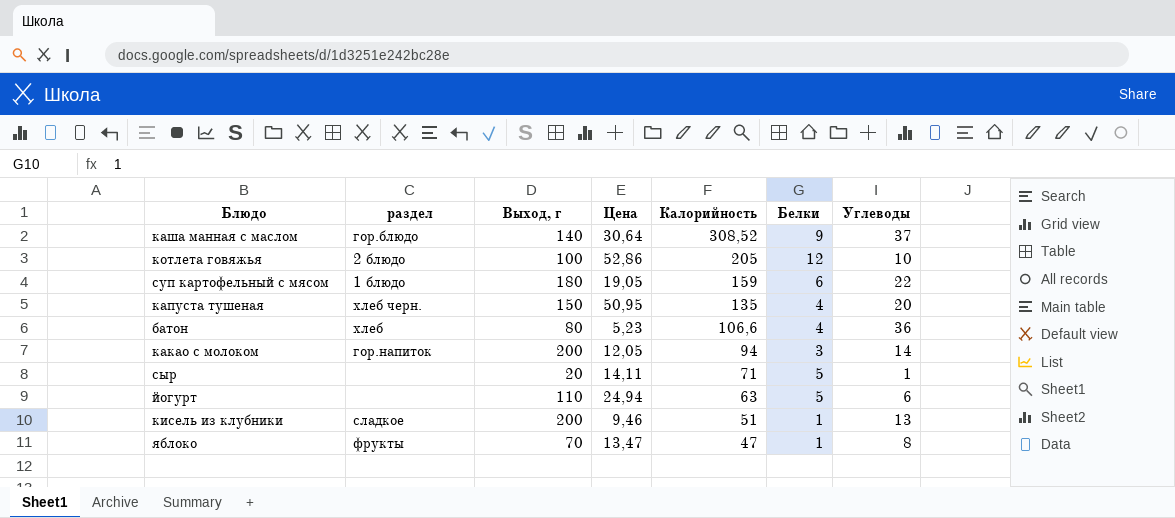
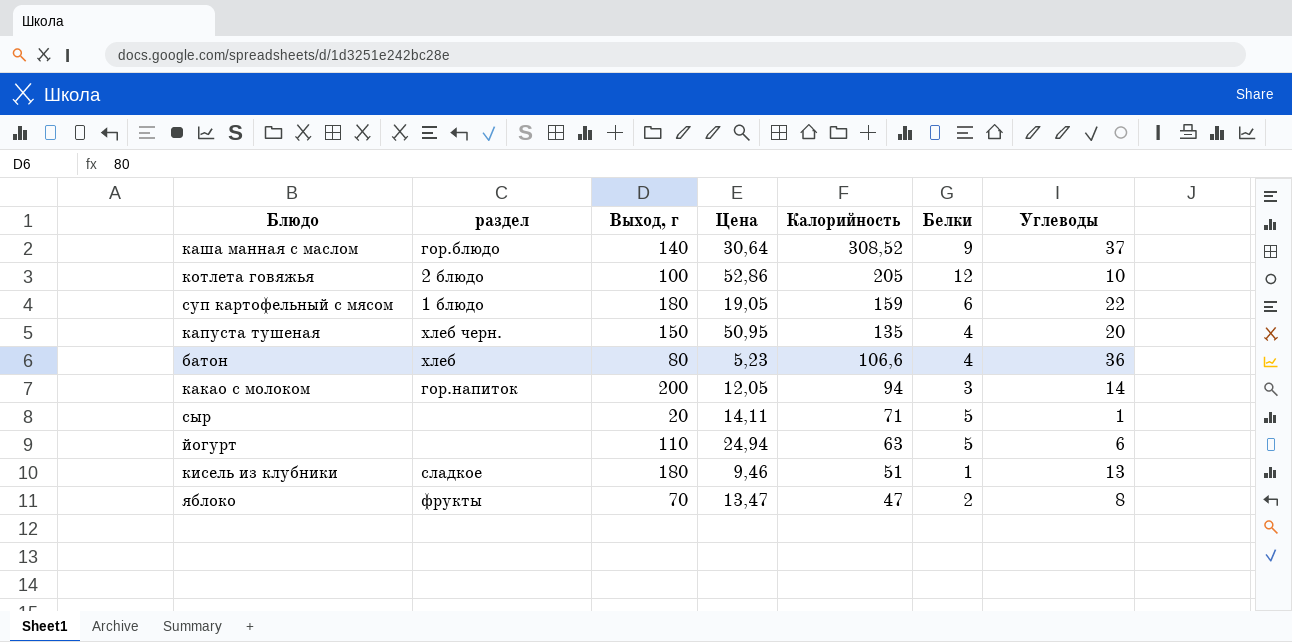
кисель из клубники | Выход, г: 200 -> 180
яблоко | Белки: 1 -> 2

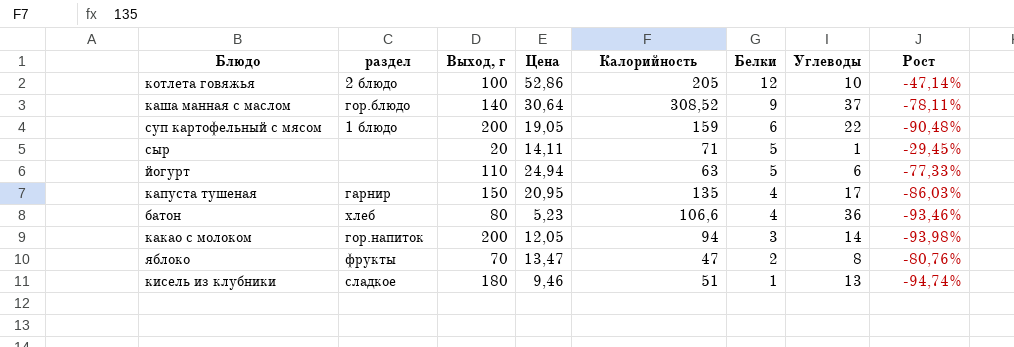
row order: Калорийность descending -> Белки descending
column Рост | formula: none -> ([Цена] - [Выход, г]) / [Выход, г]
суп картофельный с мясом | Выход, г: 180 -> 200
капуста тушеная | раздел: хлеб черн. -> гарнир
капуста тушеная | Цена: 50,95 -> 20,95
капуста тушеная | Углеводы: 20 -> 17

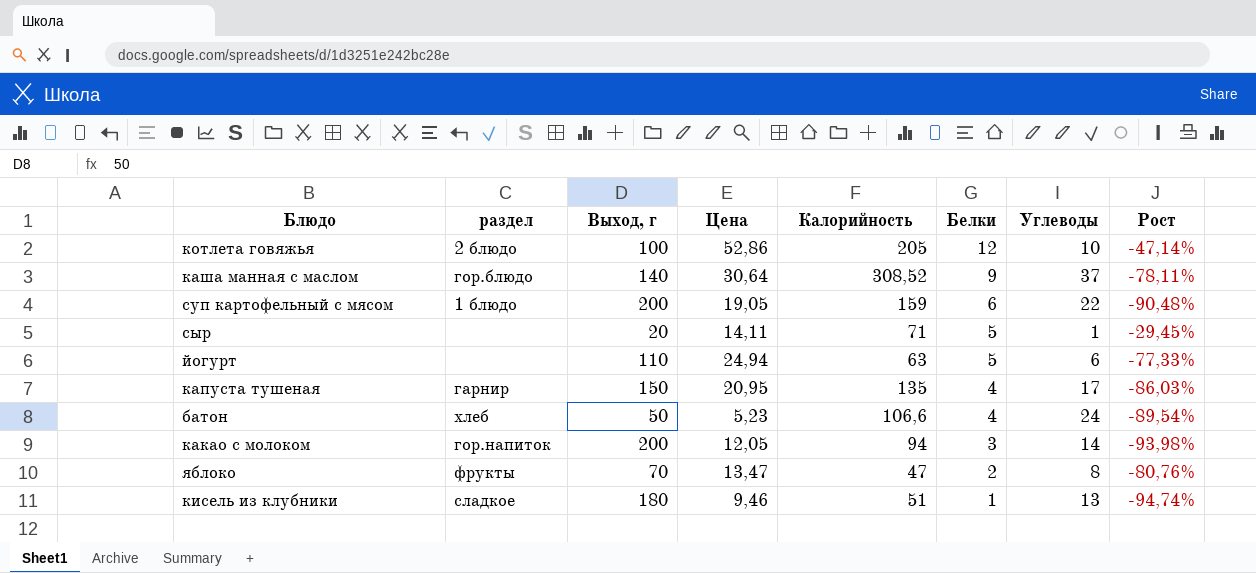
батон | Выход, г: 80 -> 50
батон | Углеводы: 36 -> 24
батон | Рост: -93,46% -> -89,54%

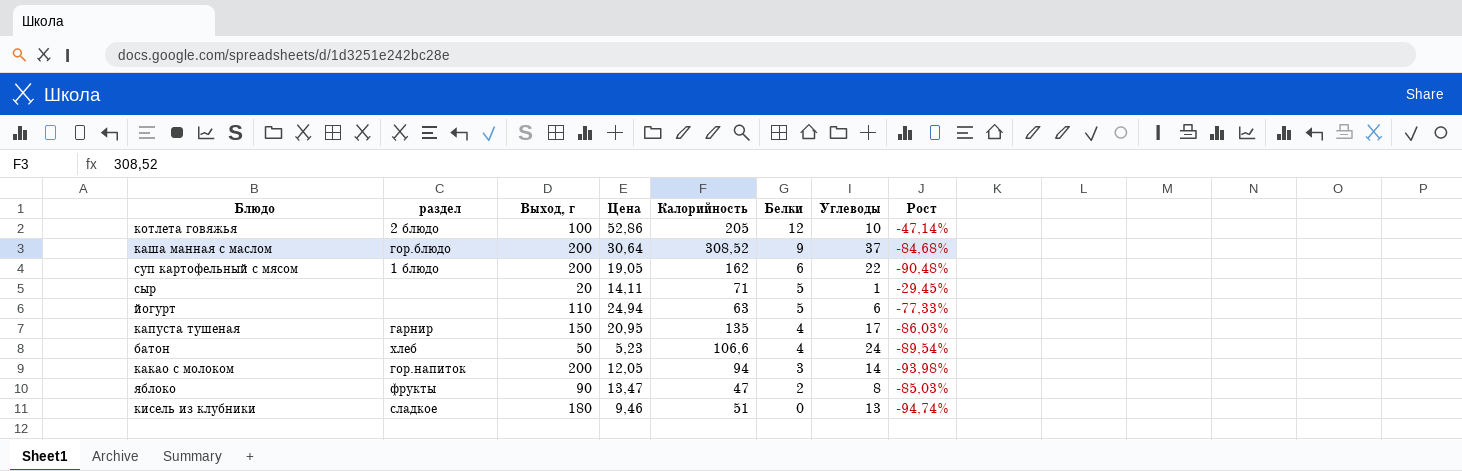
каша манная с маслом | Выход, г: 140 -> 200
каша манная с маслом | Рост: -78,11% -> -84,68%
суп картофельный с мясом | Калорийность: 159 -> 162
яблоко | Выход, г: 70 -> 90
яблоко | Рост: -80,76% -> -85,03%
кисель из клубники | Белки: 1 -> 0

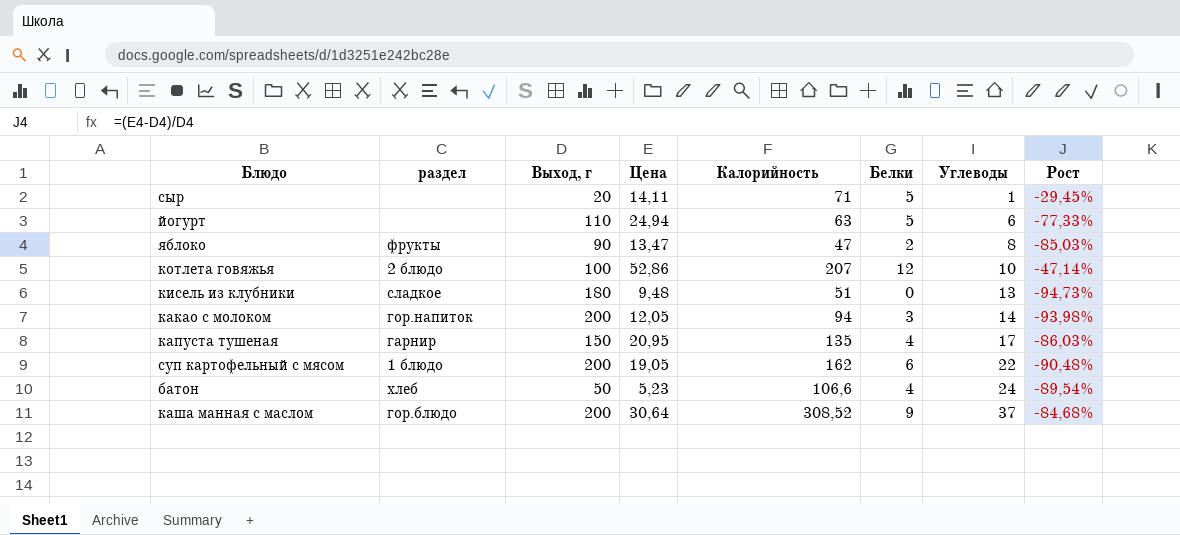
row order: Белки descending -> Углеводы ascending
котлета говяжья | Калорийность: 205 -> 207
кисель из клубники | Цена: 9,46 -> 9,48
кисель из клубники | Рост: -94,74% -> -94,73%

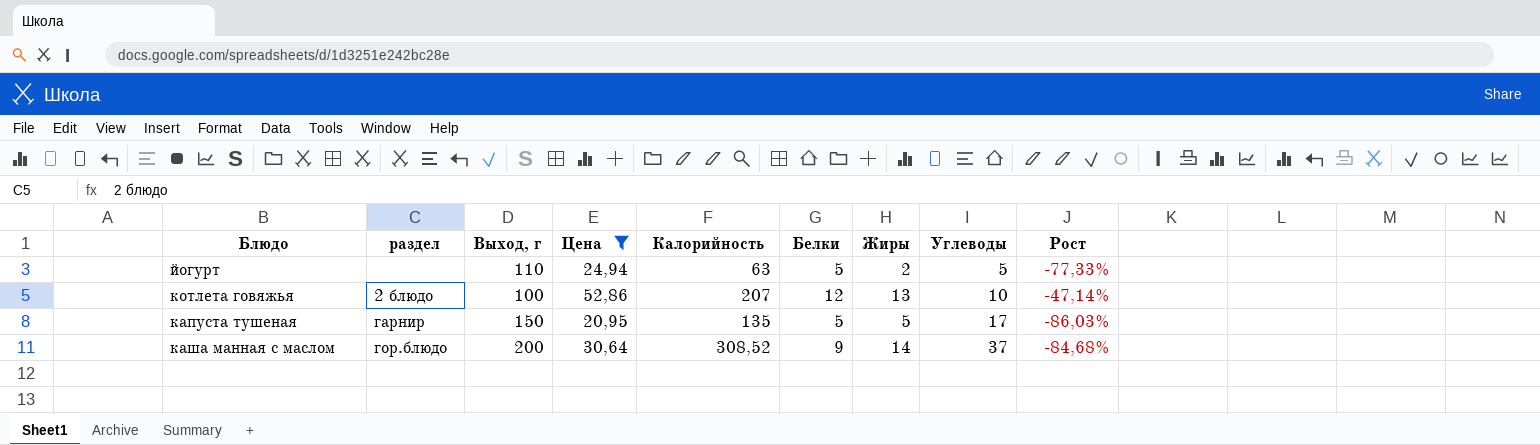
filter: none -> Цена >= 20,95
column Жиры | position: none -> 7
йогурт | Углеводы: 6 -> 5
капуста тушеная | Белки: 4 -> 5

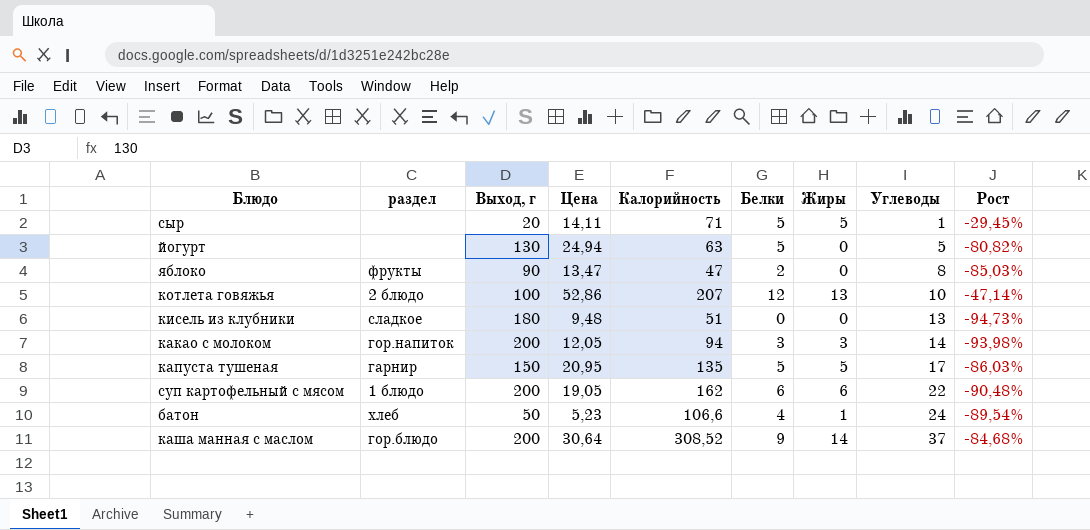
filter: Цена >= 20,95 -> none
йогурт | Выход, г: 110 -> 130
йогурт | Жиры: 2 -> 0
йогурт | Рост: -77,33% -> -80,82%

